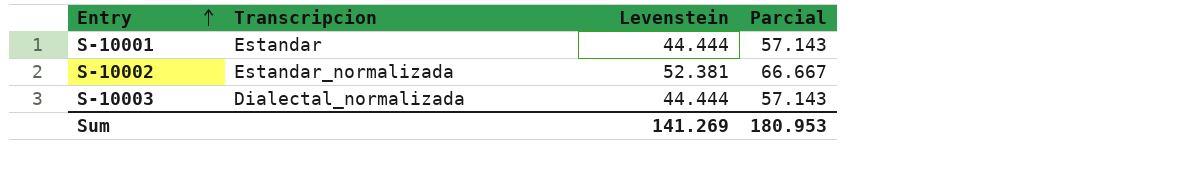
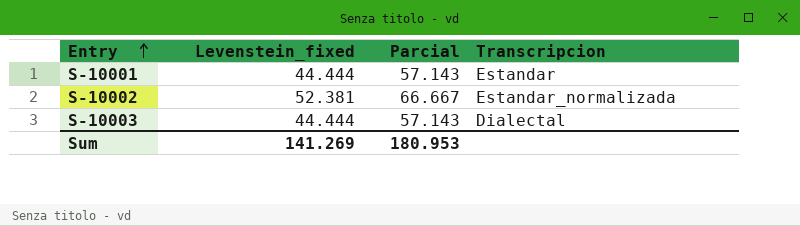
column name: Levenstein -> Levenstein_fixed
column Transcripcion | position: 2 -> 4
S-10003 | Transcripcion: Dialectal_normalizada -> Dialectal

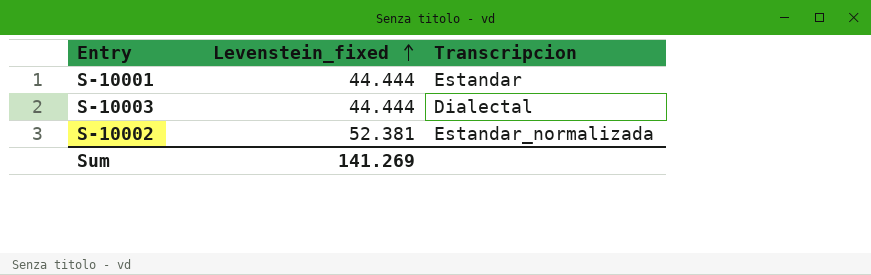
row order: Entry ascending -> Levenstein_fixed ascending
column Parcial | position: 3 -> none

